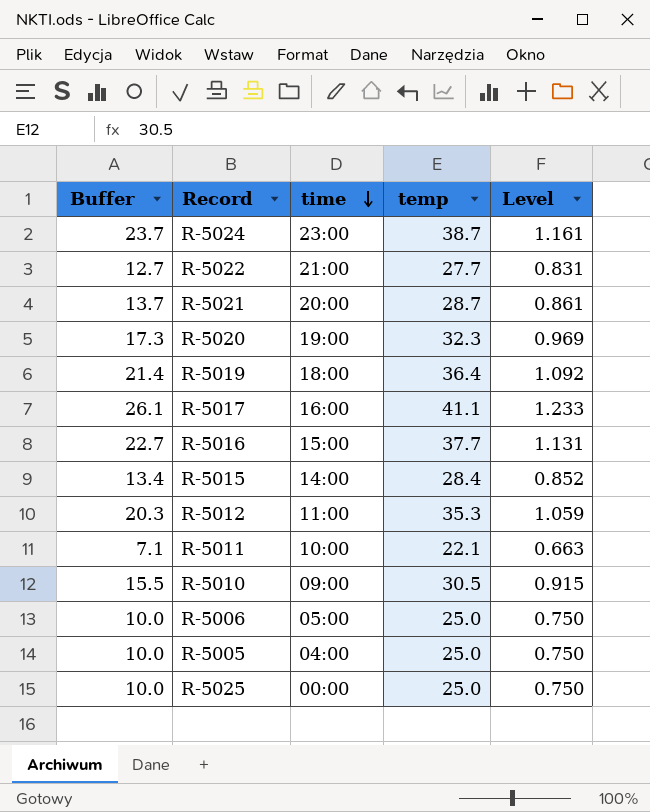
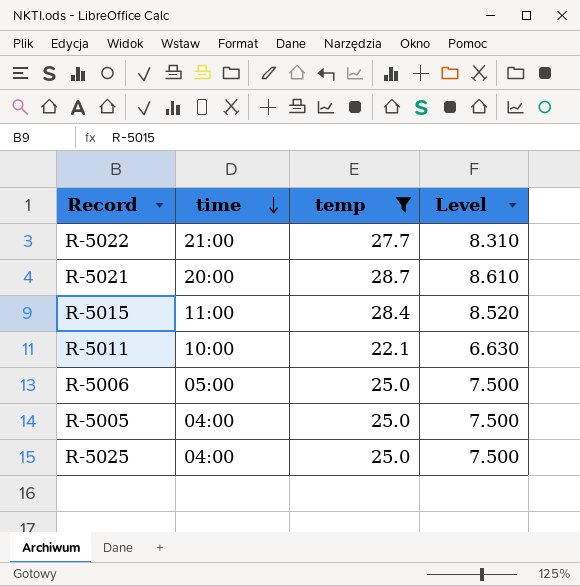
filter: none -> temp <= 28.7
column Buffer | formula: [temp] - 15 -> none
column Level | formula: [temp] * 0.03 -> [temp] * 0.3
R-5015 | time: 14:00 -> 11:00
R-5025 | time: 00:00 -> 04:00

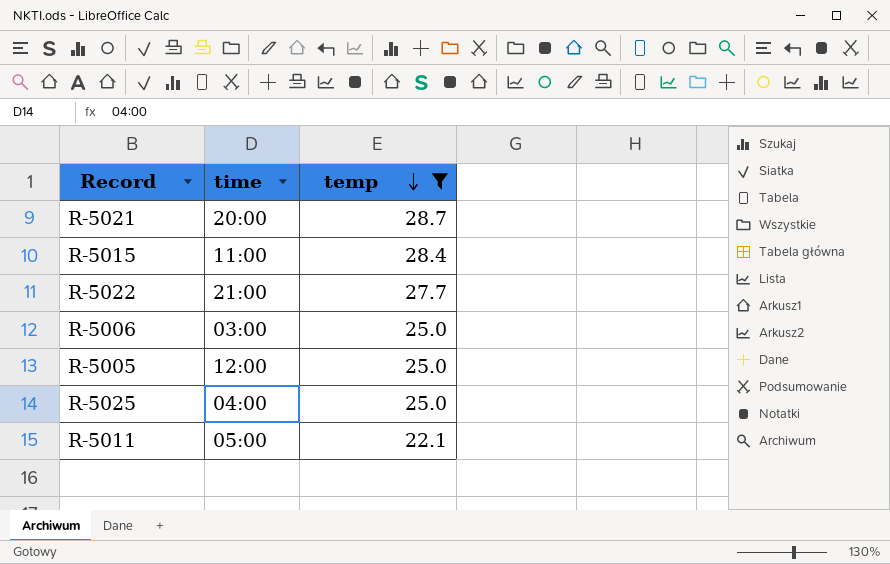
row order: time descending -> temp descending
column Level | formula: [temp] * 0.3 -> none
R-5006 | time: 05:00 -> 03:00
R-5005 | time: 04:00 -> 12:00
R-5011 | time: 10:00 -> 05:00

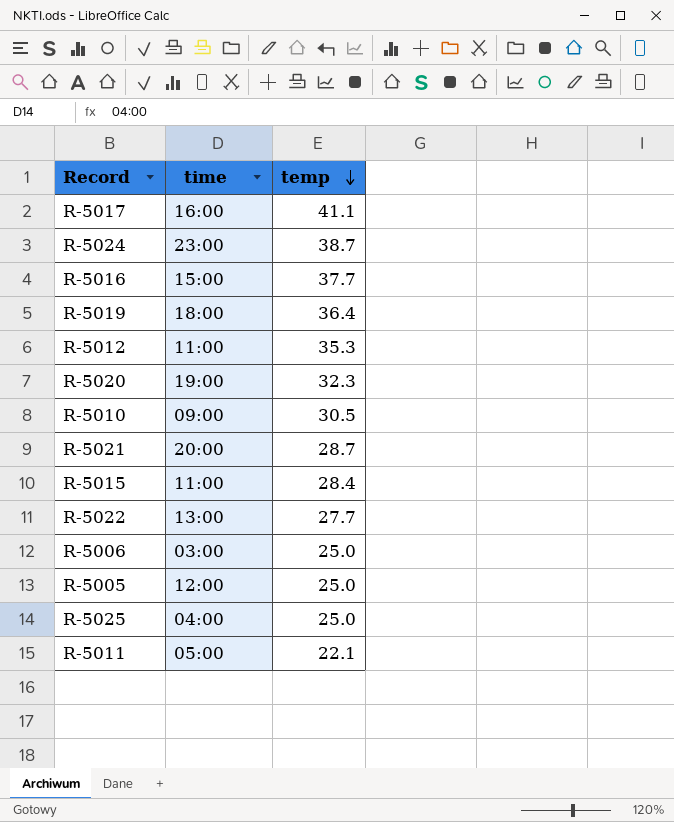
filter: temp <= 28.7 -> none
R-5022 | time: 21:00 -> 13:00

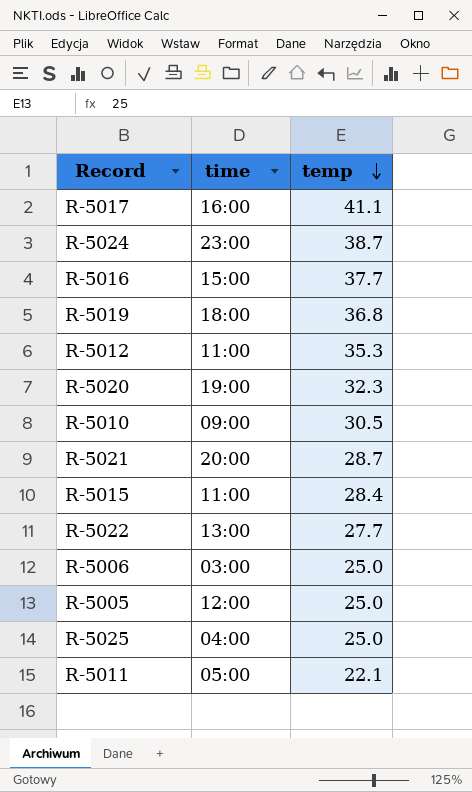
R-5019 | temp: 36.4 -> 36.8

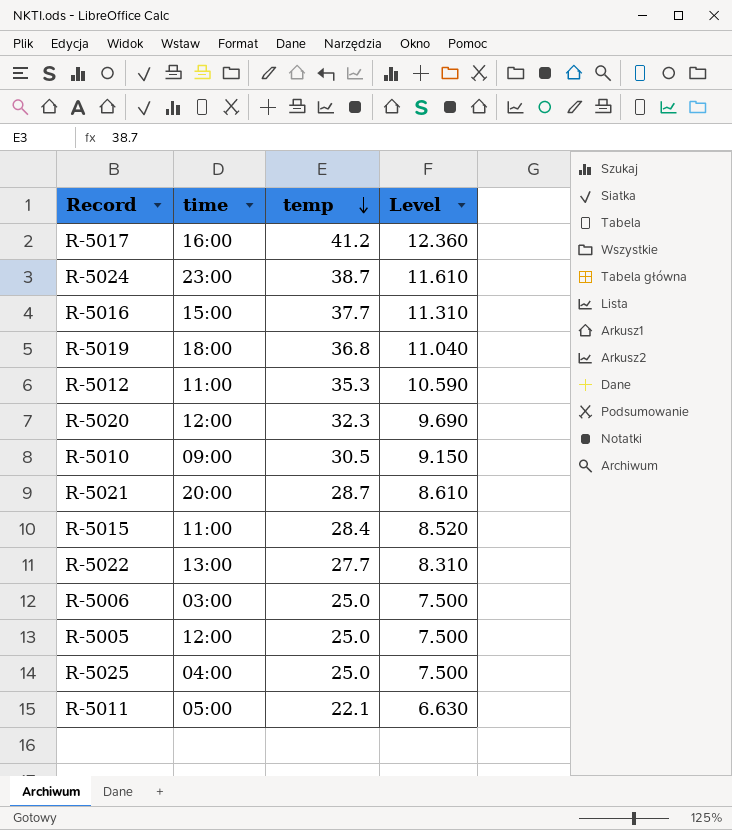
column Level | formula: none -> [temp] * 0.3
R-5017 | temp: 41.1 -> 41.2
R-5020 | time: 19:00 -> 12:00

